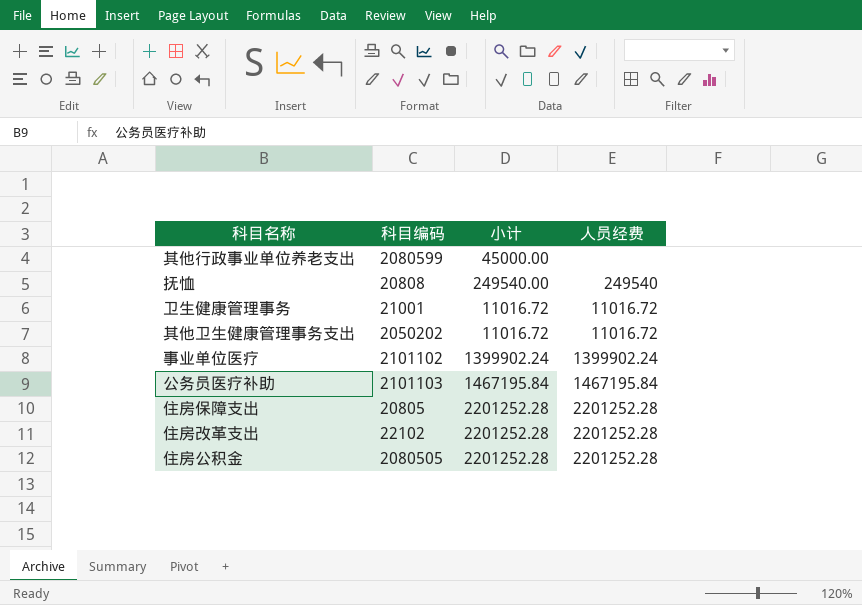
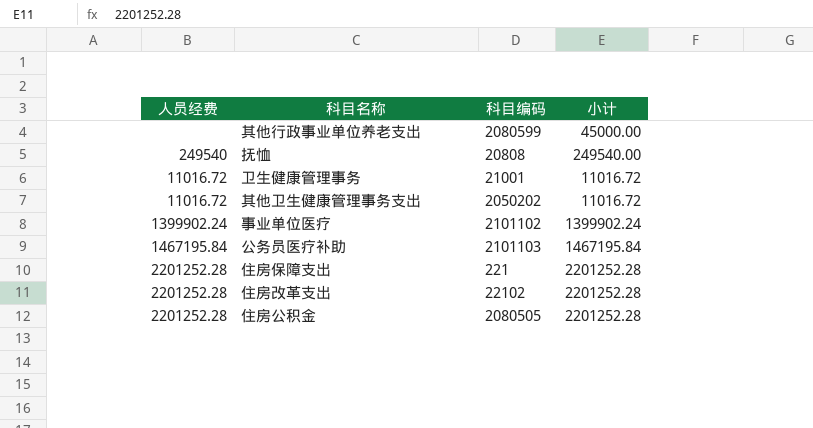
column 人员经费 | position: 4 -> 1
住房保障支出 | 科目编码: 20805 -> 221

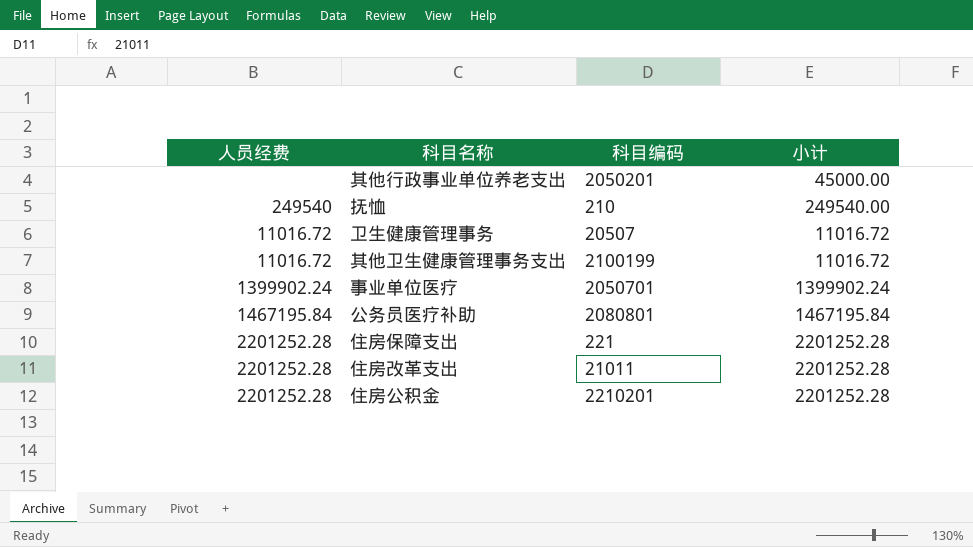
其他行政事业单位养老支出 | 科目编码: 2080599 -> 2050201
抚恤 | 科目编码: 20808 -> 210
卫生健康管理事务 | 科目编码: 21001 -> 20507
其他卫生健康管理事务支出 | 科目编码: 2050202 -> 2100199
事业单位医疗 | 科目编码: 2101102 -> 2050701
公务员医疗补助 | 科目编码: 2101103 -> 2080801
住房改革支出 | 科目编码: 22102 -> 21011
住房公积金 | 科目编码: 2080505 -> 2210201

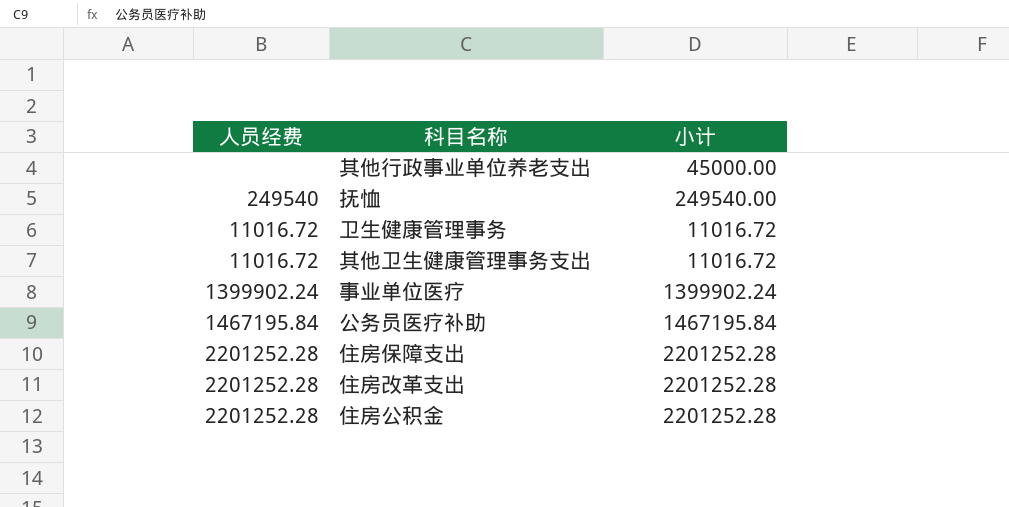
column 科目编码 | position: 3 -> none

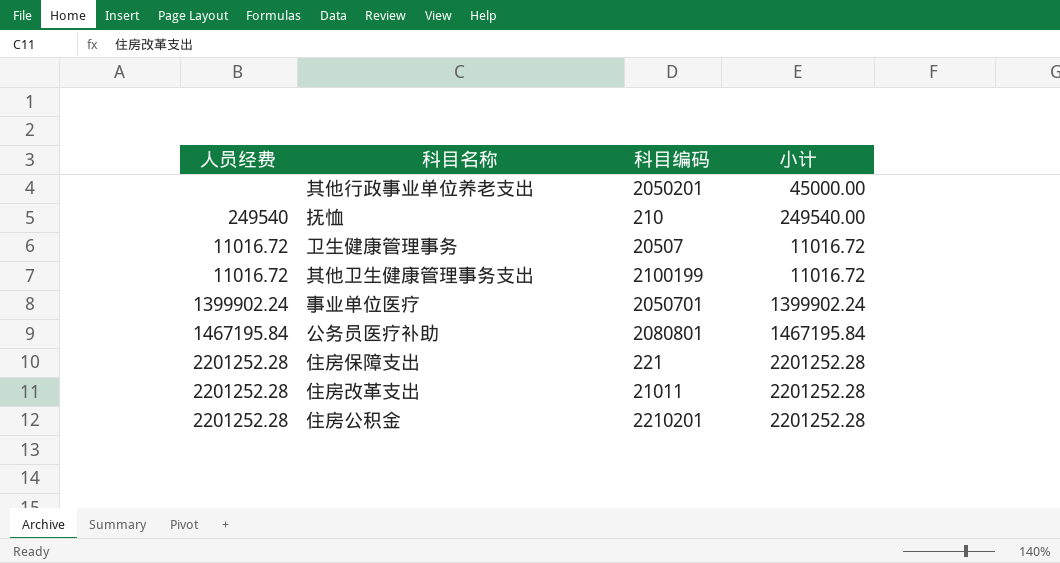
column 科目编码 | position: none -> 3

